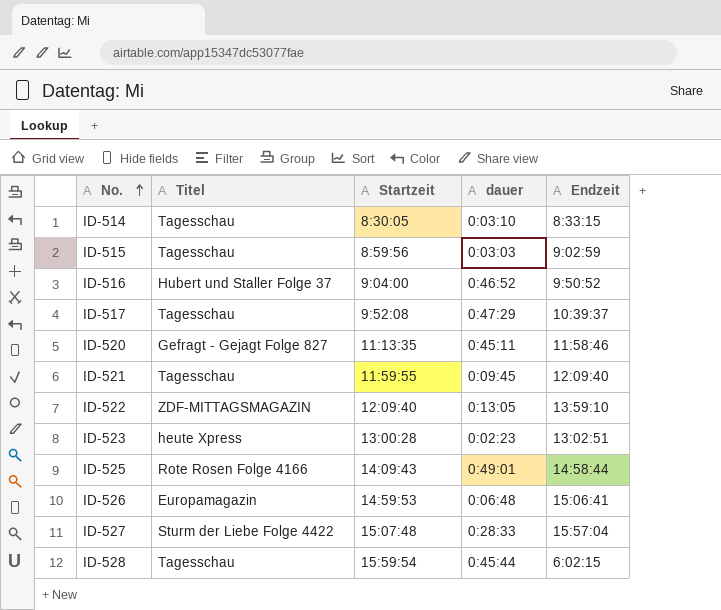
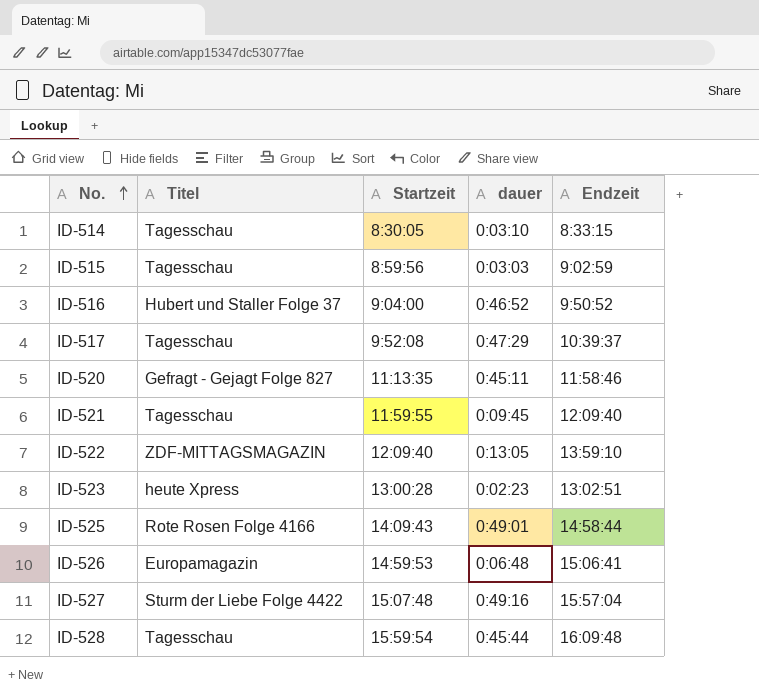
ID-527 | dauer: 0:28:33 -> 0:49:16
ID-528 | Endzeit: 6:02:15 -> 16:09:48

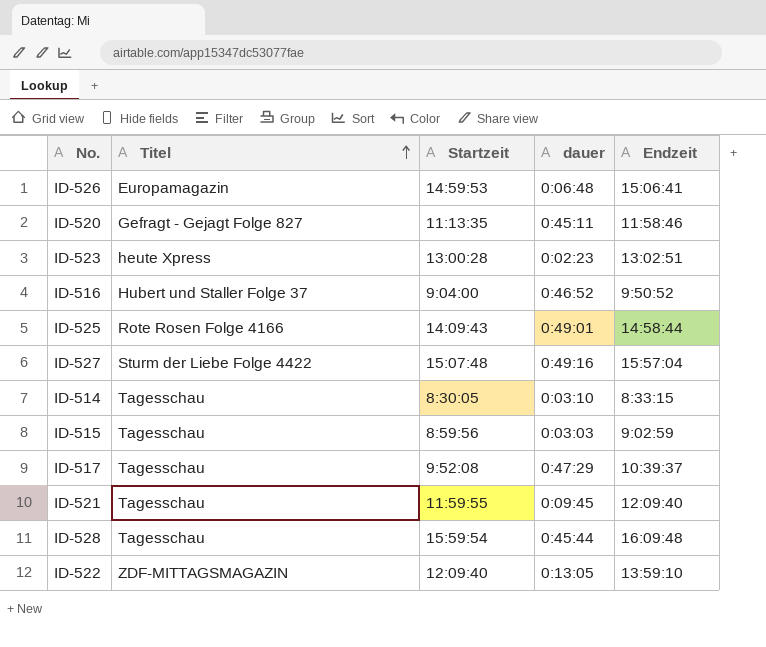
row order: No. ascending -> Titel ascending

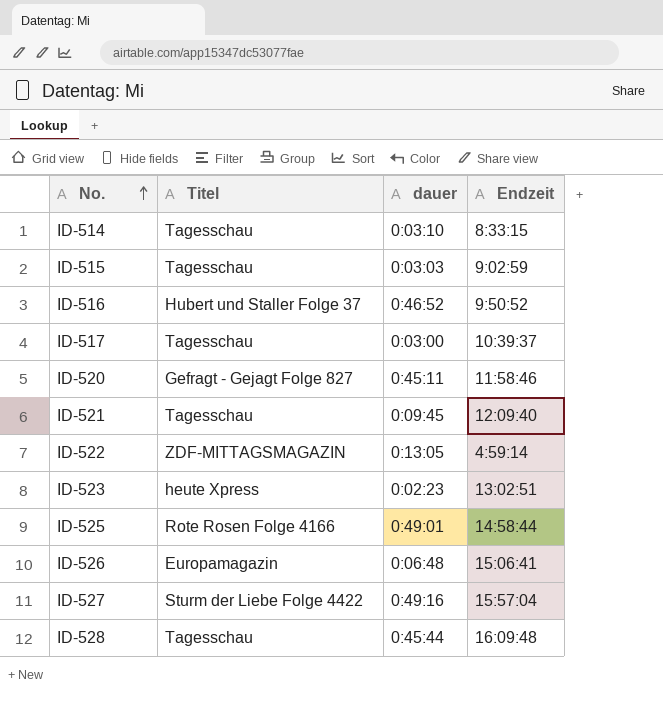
row order: Titel ascending -> No. ascending
column Startzeit | position: 3 -> none
ID-517 | dauer: 0:47:29 -> 0:03:00
ID-522 | Endzeit: 13:59:10 -> 4:59:14

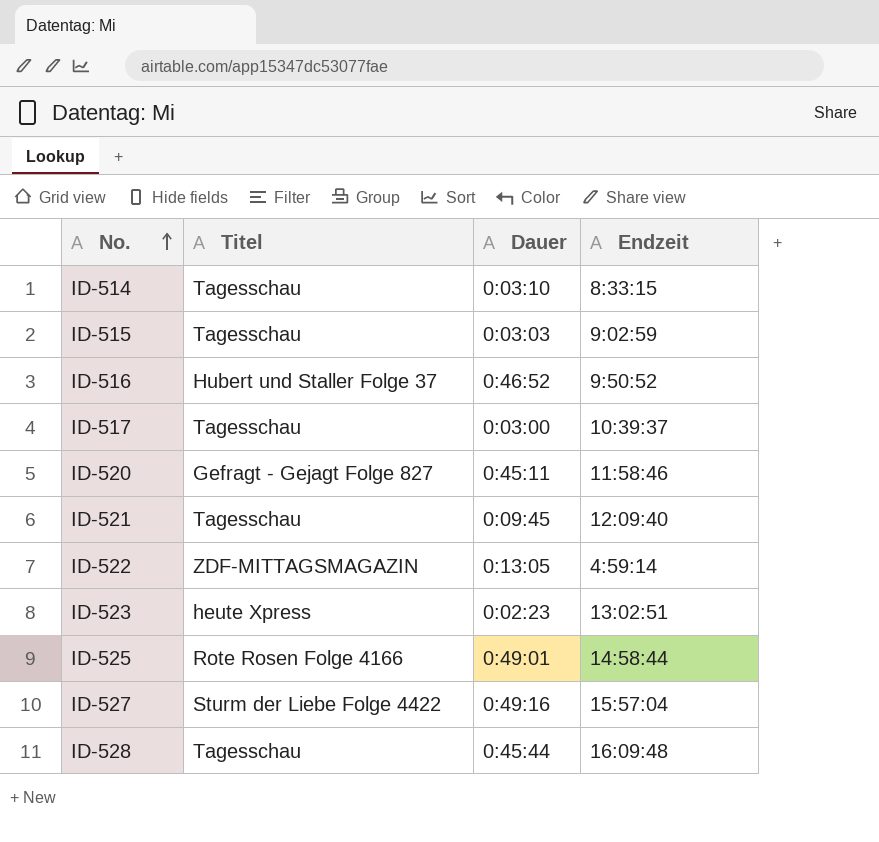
column name: dauer -> Dauer
row ID-526: Europamagazin | 0:06:48 | 15:06:41 -> none

